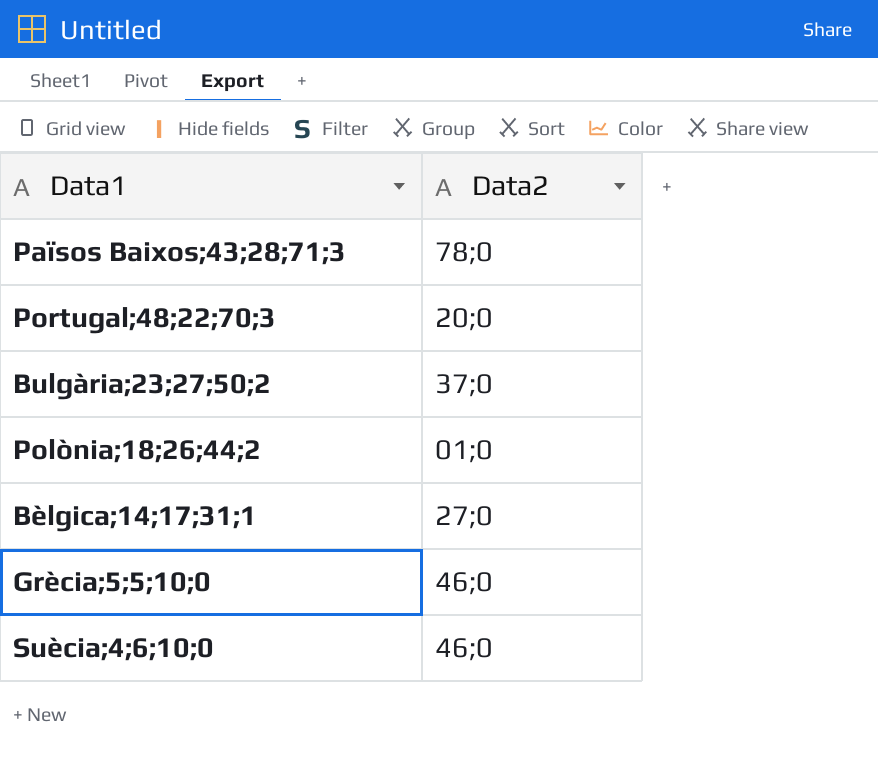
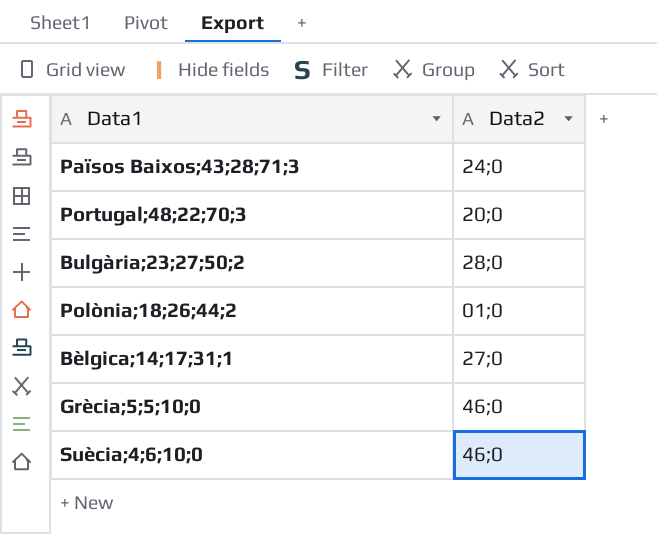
Països Baixos;43;28;71;3 | Data2: 78;0 -> 24;0
Bulgària;23;27;50;2 | Data2: 37;0 -> 28;0

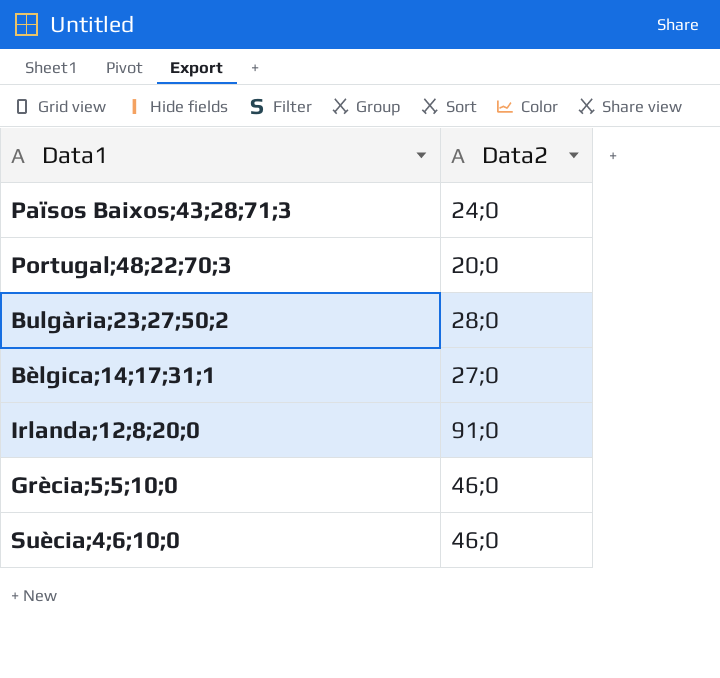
row Polònia;18;26;44;2: 01;0 -> none
row Irlanda;12;8;20;0: none -> 91;0

